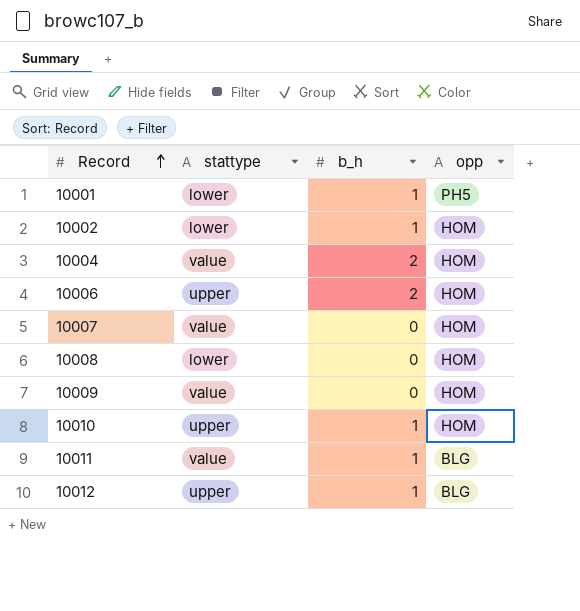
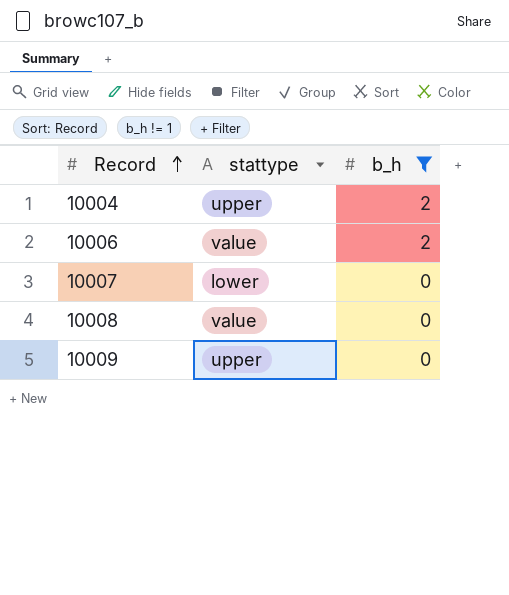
filter: none -> b_h != 1
column opp | position: 4 -> none
10004 | stattype: value -> upper
10006 | stattype: upper -> value
10007 | stattype: value -> lower
10008 | stattype: lower -> value
10009 | stattype: value -> upper

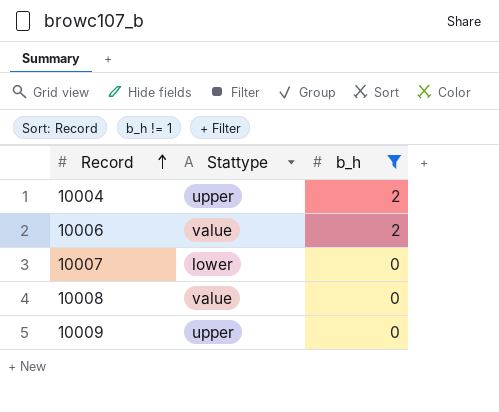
column name: stattype -> Stattype

